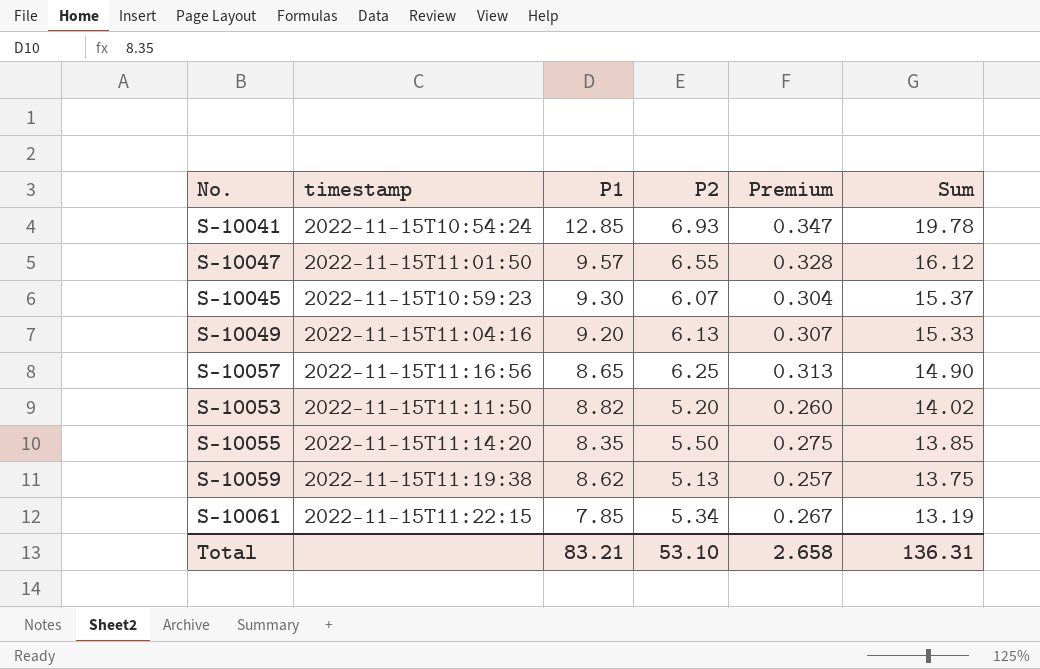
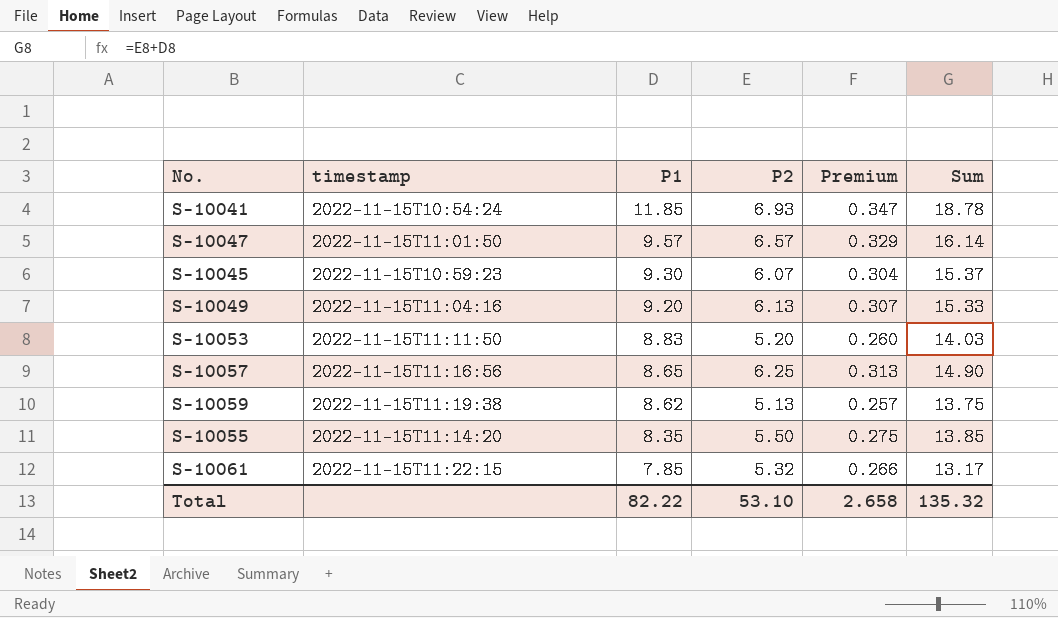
row order: Sum descending -> P1 descending
S-10041 | P1: 12.85 -> 11.85
S-10041 | Sum: 19.78 -> 18.78
S-10047 | P2: 6.55 -> 6.57
S-10047 | Premium: 0.328 -> 0.329
S-10047 | Sum: 16.12 -> 16.14
S-10053 | P1: 8.82 -> 8.83
S-10053 | Sum: 14.02 -> 14.03
S-10061 | P2: 5.34 -> 5.32
S-10061 | Premium: 0.267 -> 0.266
S-10061 | Sum: 13.19 -> 13.17
Total | P1: 83.21 -> 82.22
Total | Sum: 136.31 -> 135.32

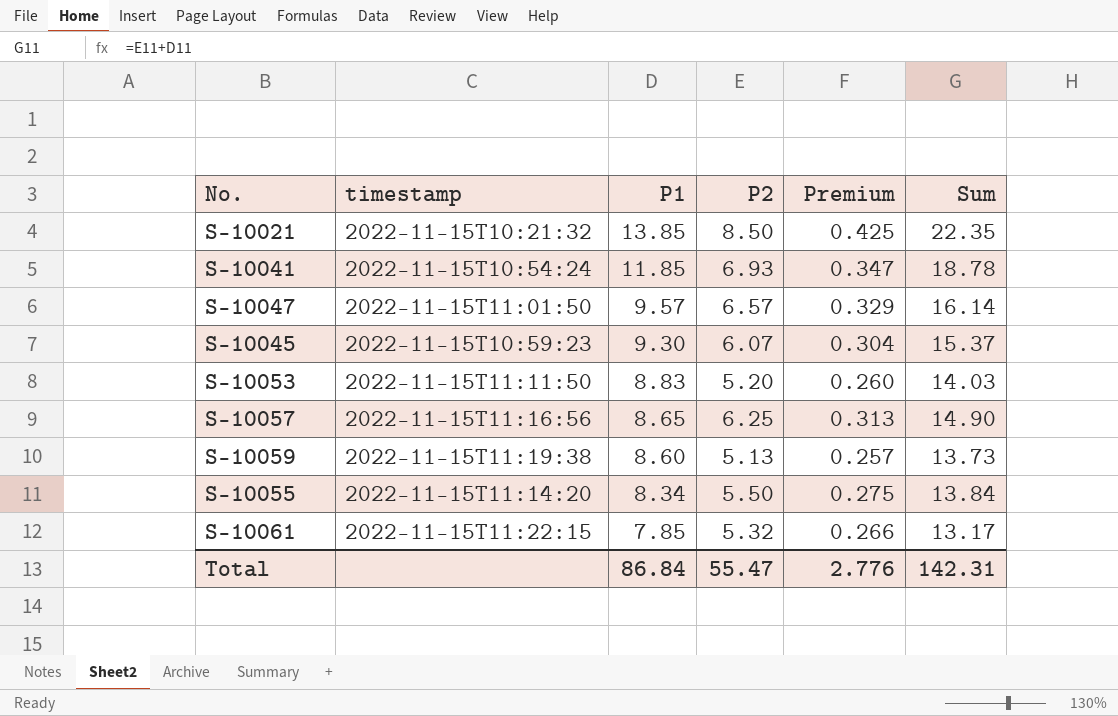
row S-10049: 2022-11-15T11:04:16 | 9.20 | 6.13 | 0.307 | 15.33 -> none
row S-10021: none -> 2022-11-15T10:21:32 | 13.85 | 8.50 | 0.425 | 22.35
S-10059 | P1: 8.62 -> 8.60
S-10059 | Sum: 13.75 -> 13.73
S-10055 | P1: 8.35 -> 8.34
S-10055 | Sum: 13.85 -> 13.84
Total | P1: 82.22 -> 86.84
Total | P2: 53.10 -> 55.47
Total | Premium: 2.658 -> 2.776
Total | Sum: 135.32 -> 142.31

